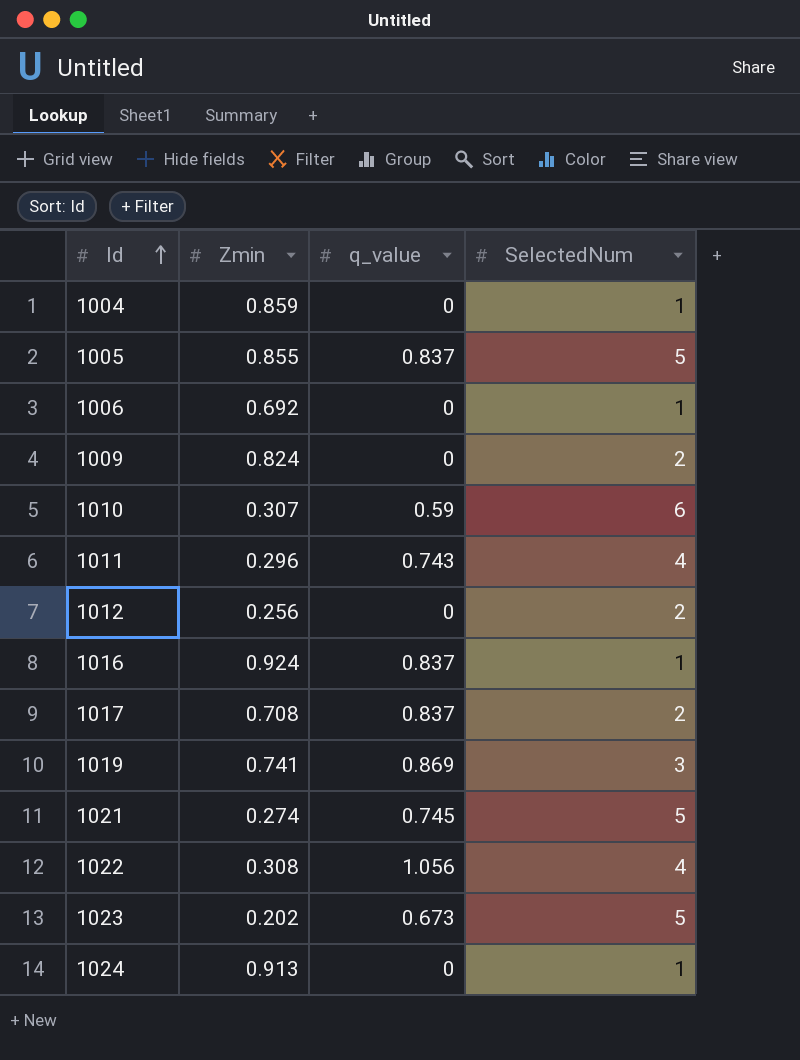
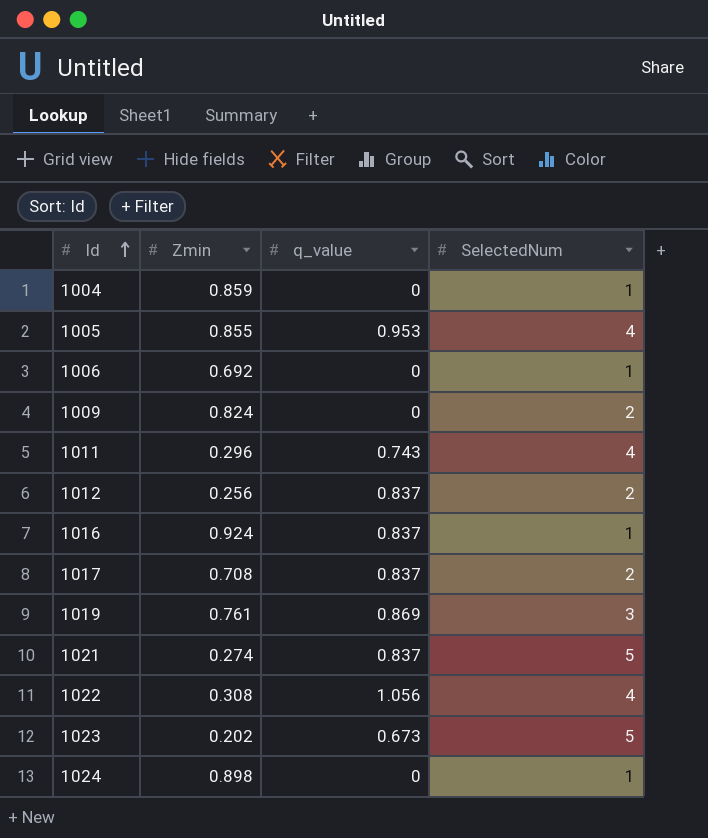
row 1010: 0.307 | 0.59 | 6 -> none
1005 | q_value: 0.837 -> 0.953
1005 | SelectedNum: 5 -> 4
1012 | q_value: 0 -> 0.837
1019 | Zmin: 0.741 -> 0.761
1021 | q_value: 0.745 -> 0.837
1024 | Zmin: 0.913 -> 0.898

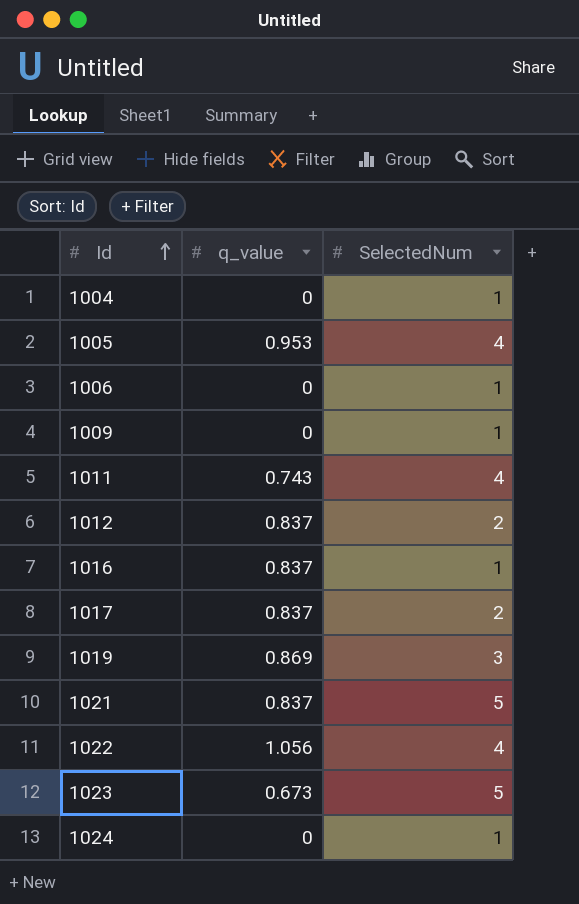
column Zmin | position: 2 -> none
1009 | SelectedNum: 2 -> 1

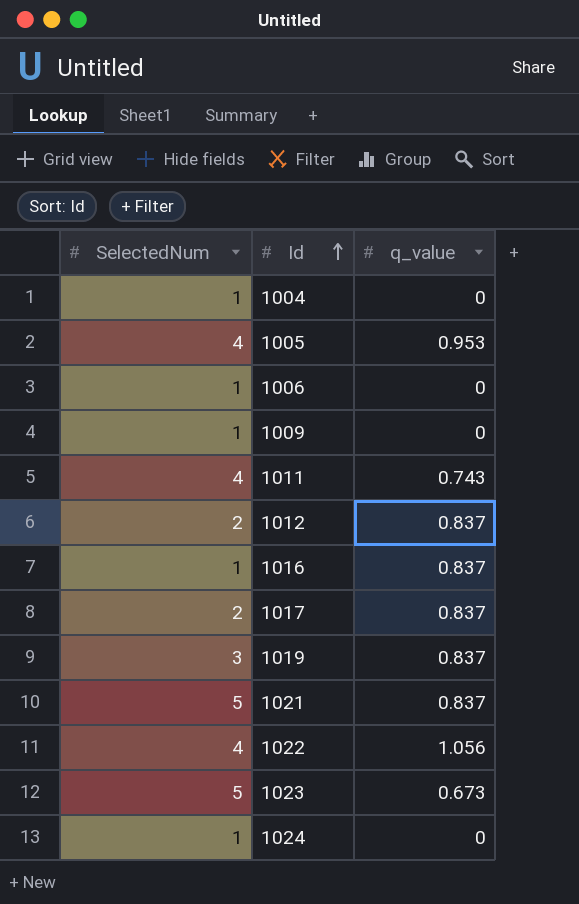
column SelectedNum | position: 3 -> 1
1019 | q_value: 0.869 -> 0.837

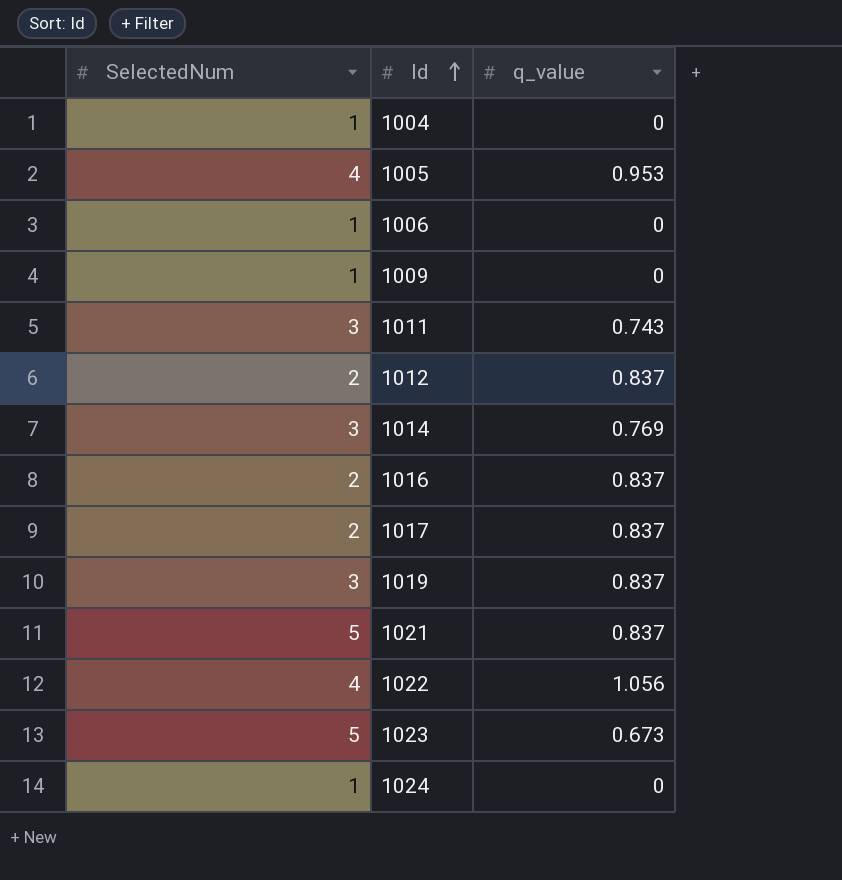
1011 | SelectedNum: 4 -> 3
row 1014: none -> 3 | 0.769
1016 | SelectedNum: 1 -> 2

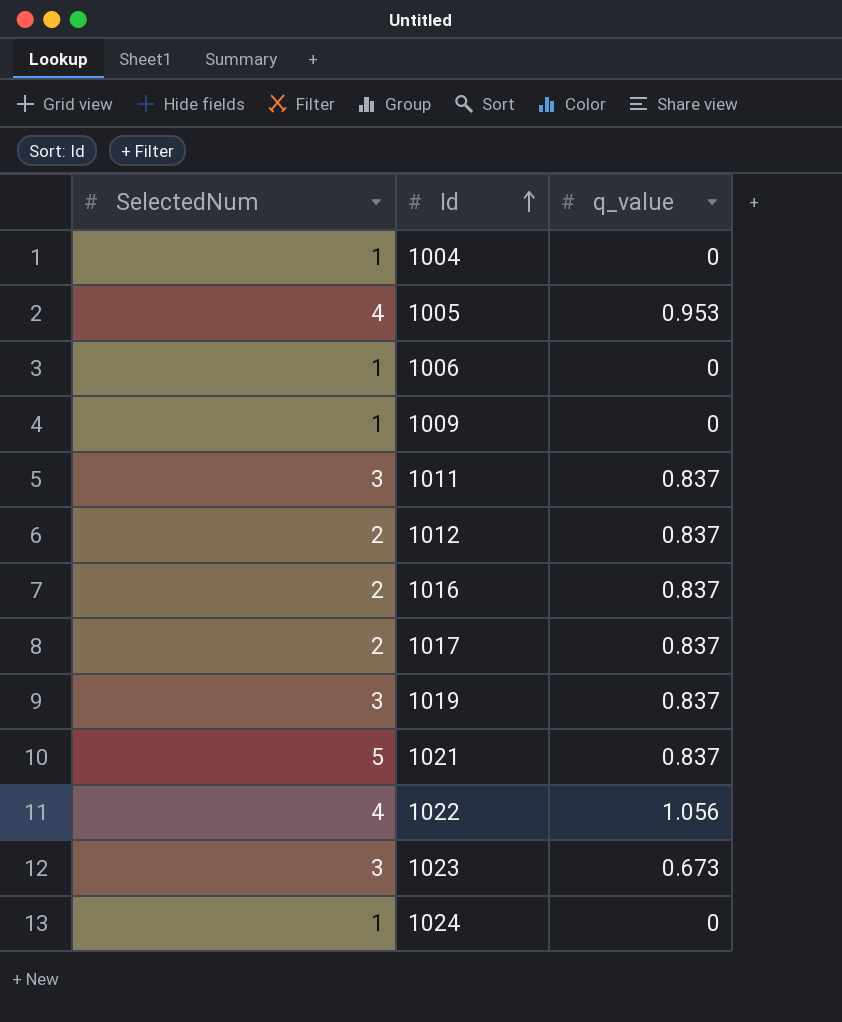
row 1014: 3 | 0.769 -> none
1011 | q_value: 0.743 -> 0.837
1023 | SelectedNum: 5 -> 3

